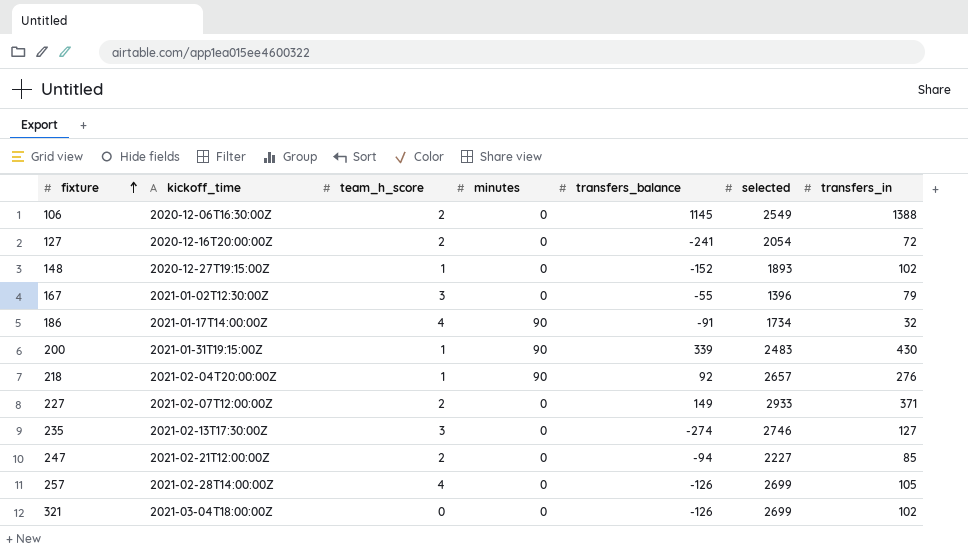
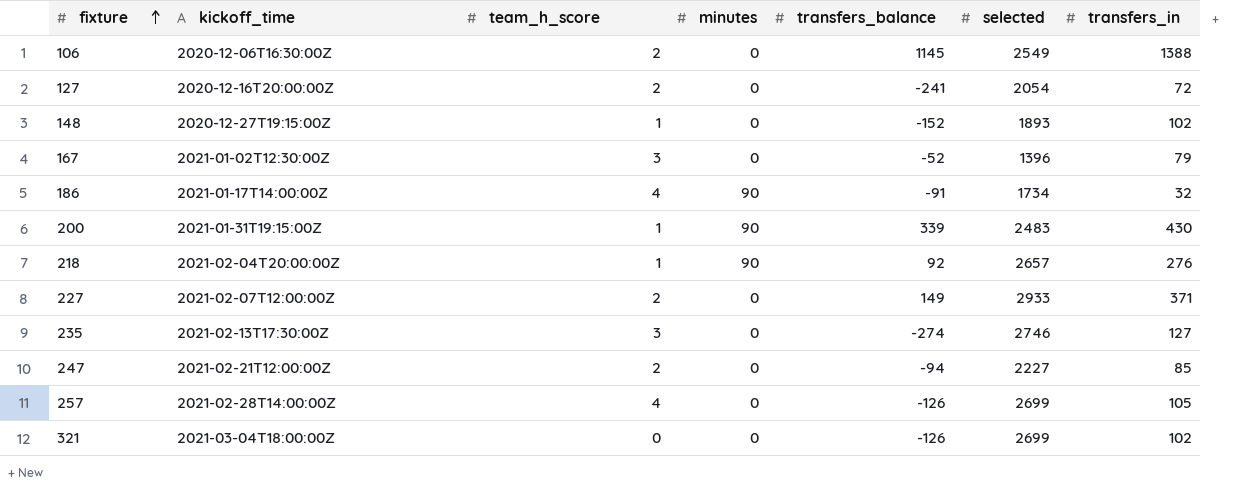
167 | transfers_balance: -55 -> -52

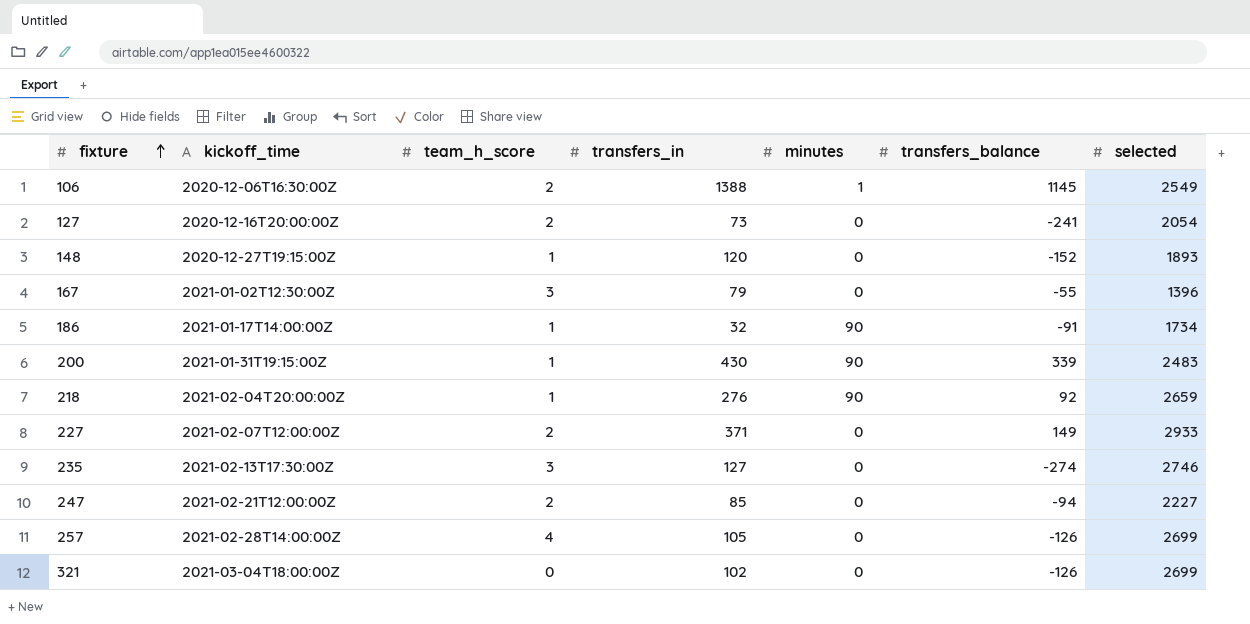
column transfers_in | position: 7 -> 4
106 | minutes: 0 -> 1
127 | transfers_in: 72 -> 73
148 | transfers_in: 102 -> 120
167 | transfers_balance: -52 -> -55
186 | team_h_score: 4 -> 1
218 | selected: 2657 -> 2659

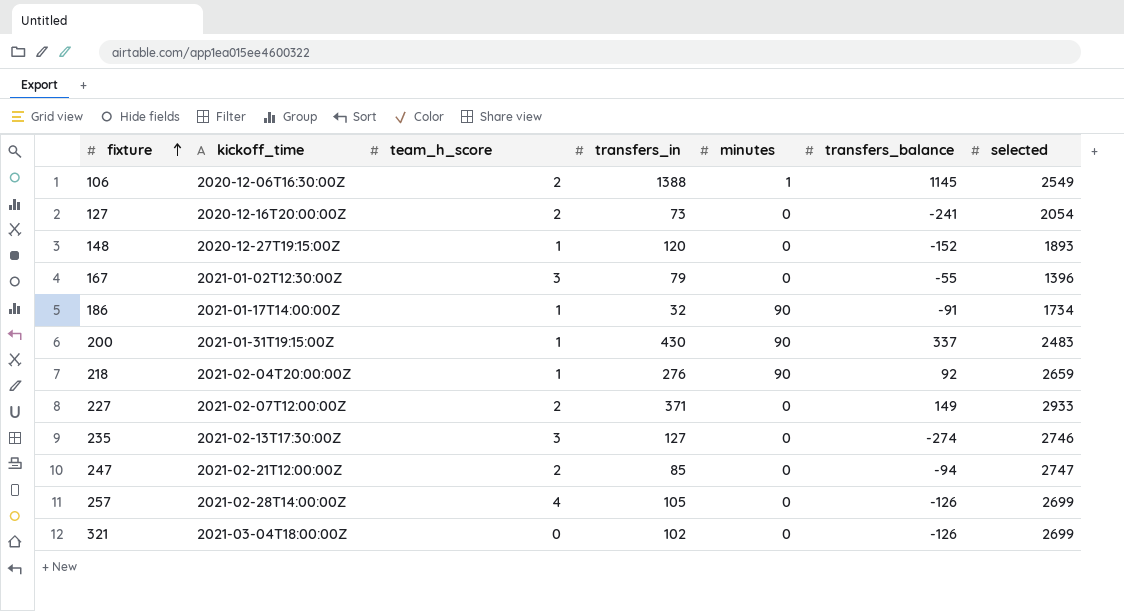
200 | transfers_balance: 339 -> 337
247 | selected: 2227 -> 2747

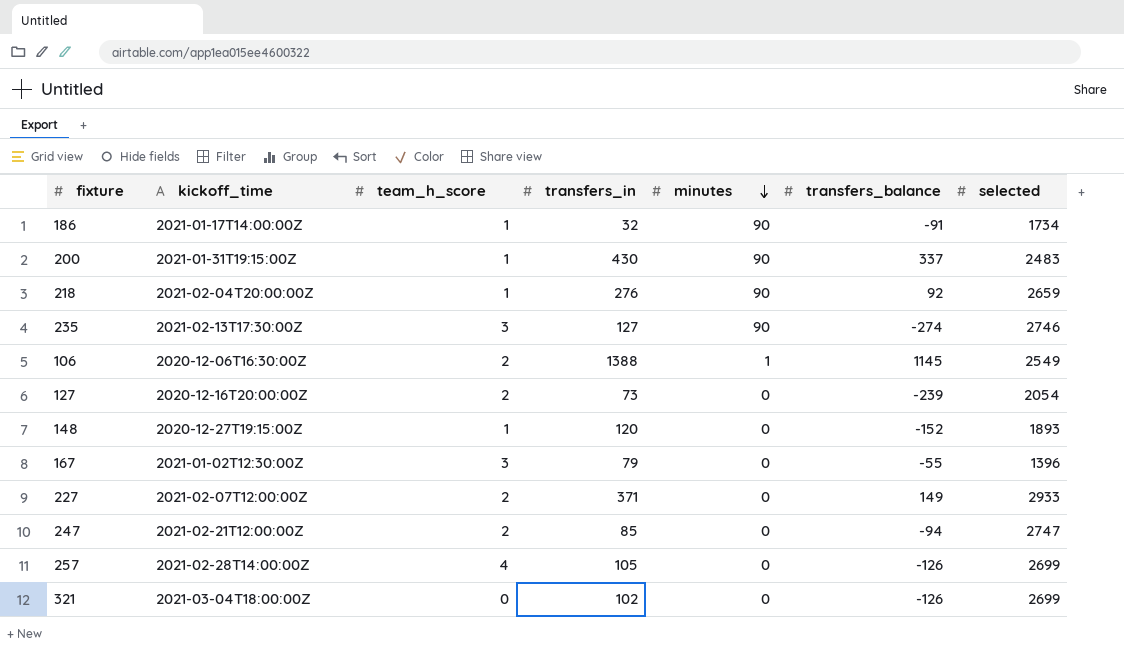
row order: fixture ascending -> minutes descending
235 | minutes: 0 -> 90
127 | transfers_balance: -241 -> -239

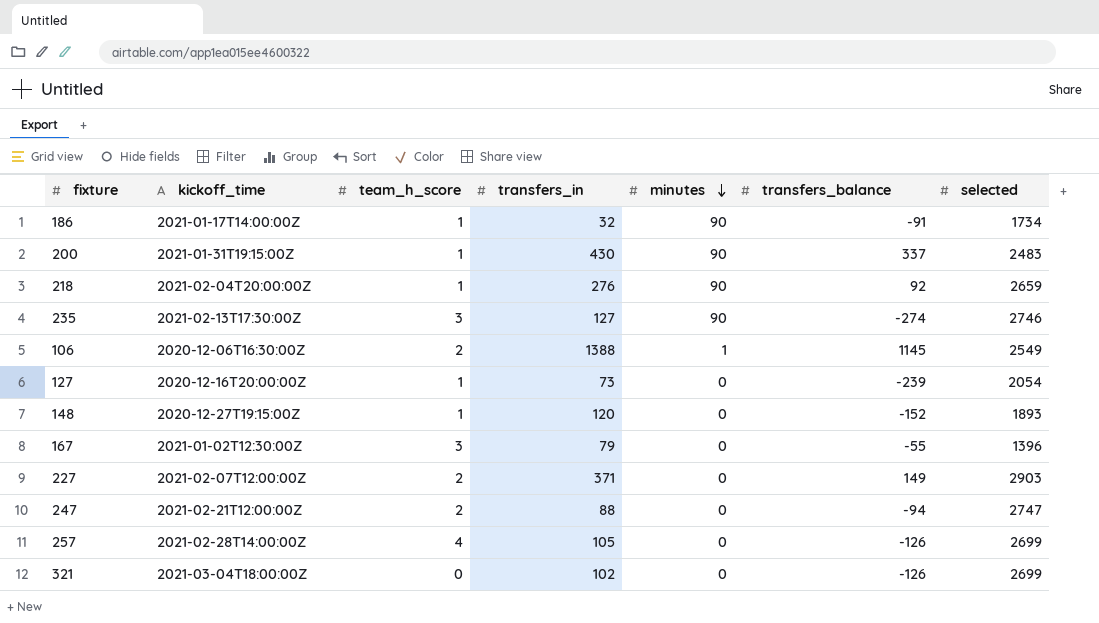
127 | team_h_score: 2 -> 1
227 | selected: 2933 -> 2903
247 | transfers_in: 85 -> 88

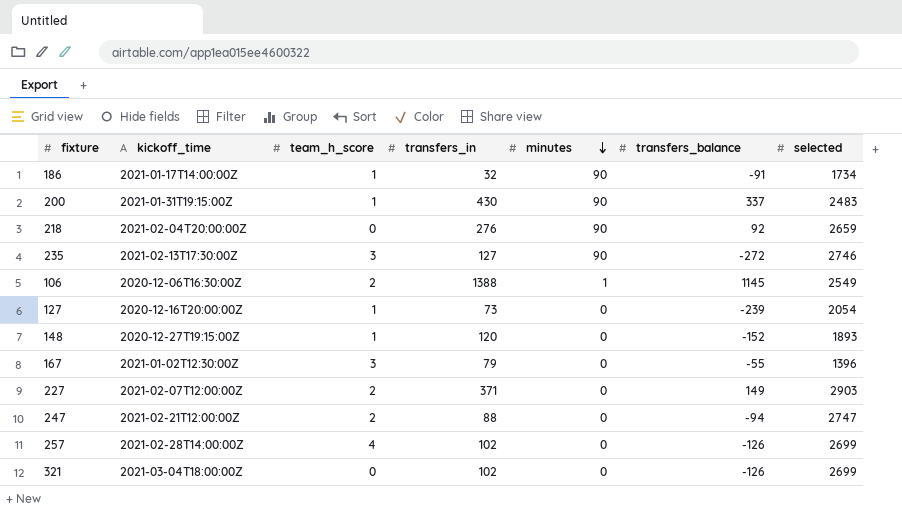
218 | team_h_score: 1 -> 0
235 | transfers_balance: -274 -> -272
257 | transfers_in: 105 -> 102

